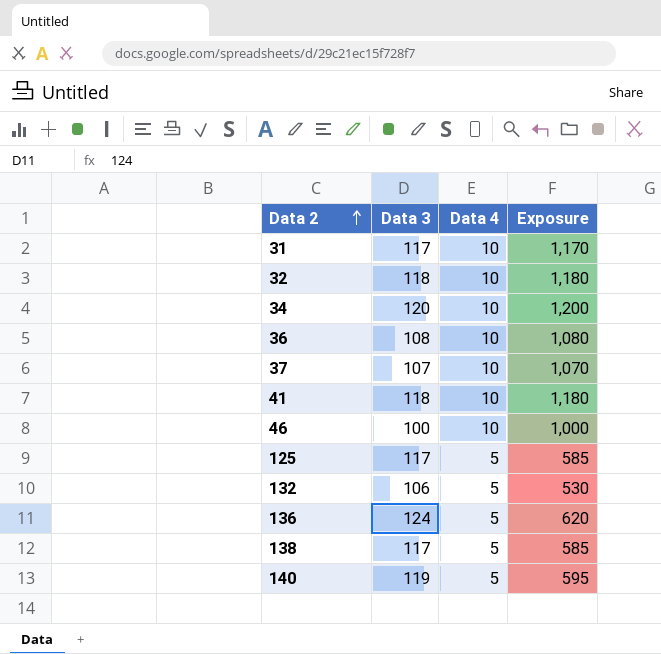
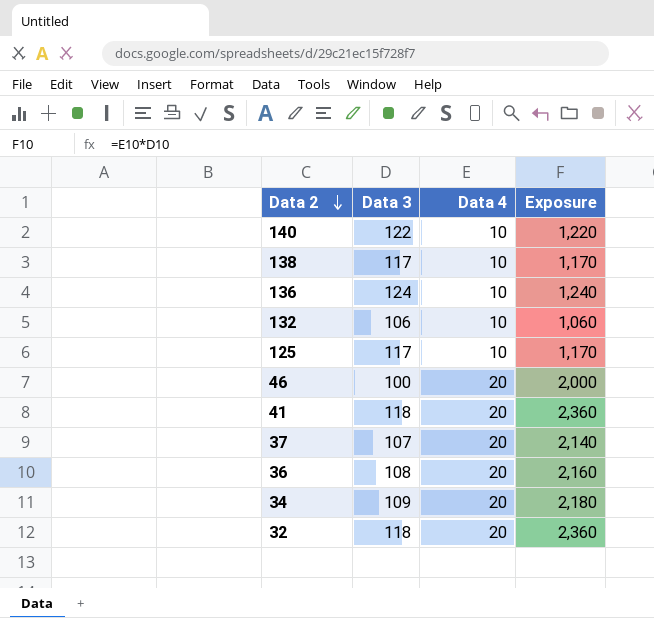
row order: Data 2 ascending -> Data 2 descending
row 31: 117 | 10 | 1,170 -> none
140 | Data 3: 119 -> 122
140 | Data 4: 5 -> 10
140 | Exposure: 595 -> 1,220
138 | Data 4: 5 -> 10
138 | Exposure: 585 -> 1,170
136 | Data 4: 5 -> 10
136 | Exposure: 620 -> 1,240
132 | Data 4: 5 -> 10
132 | Exposure: 530 -> 1,060
125 | Data 4: 5 -> 10
125 | Exposure: 585 -> 1,170
46 | Data 4: 10 -> 20
46 | Exposure: 1,000 -> 2,000
41 | Data 4: 10 -> 20
41 | Exposure: 1,180 -> 2,360
37 | Data 4: 10 -> 20
37 | Exposure: 1,070 -> 2,140
36 | Data 4: 10 -> 20
36 | Exposure: 1,080 -> 2,160
34 | Data 3: 120 -> 109
34 | Data 4: 10 -> 20
34 | Exposure: 1,200 -> 2,180
32 | Data 4: 10 -> 20
32 | Exposure: 1,180 -> 2,360

